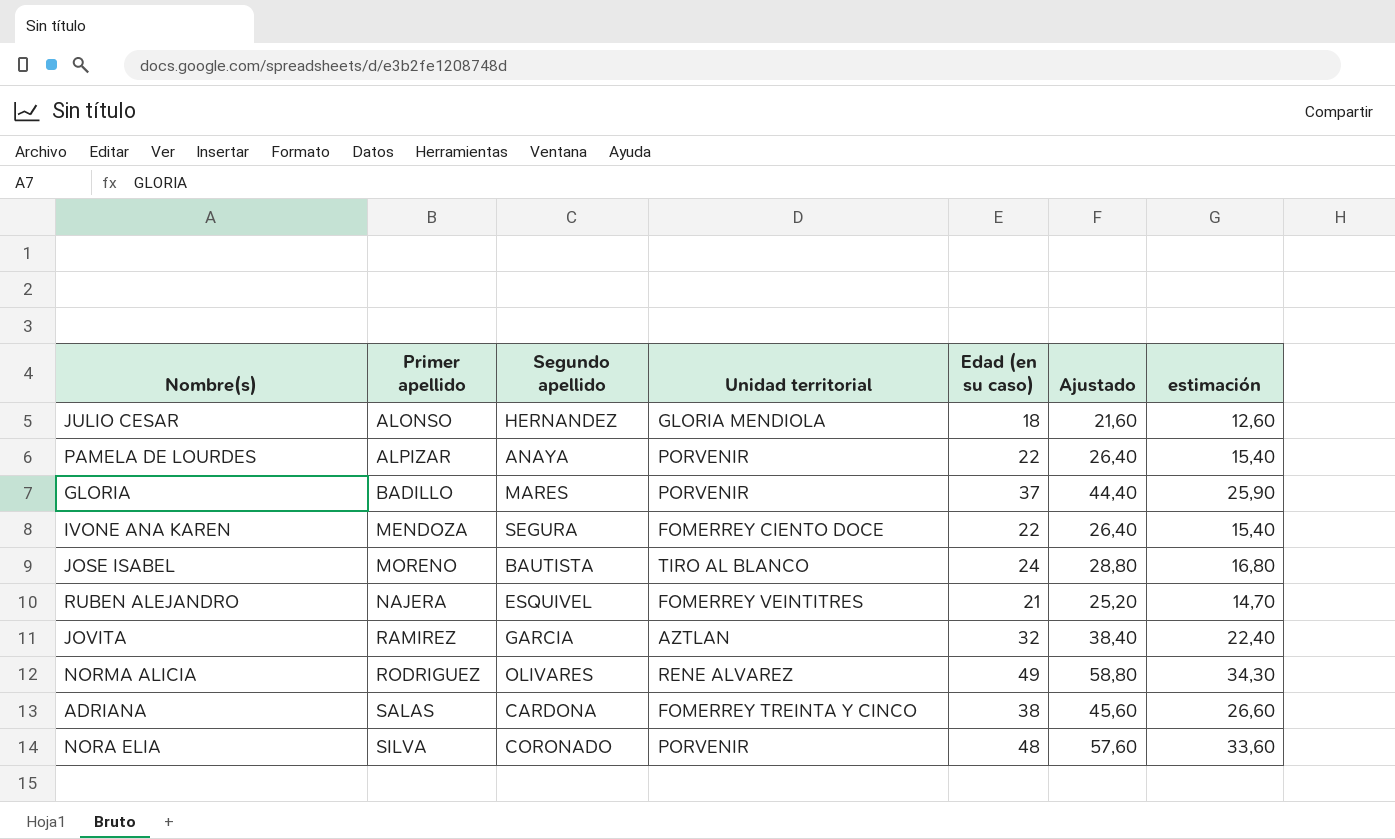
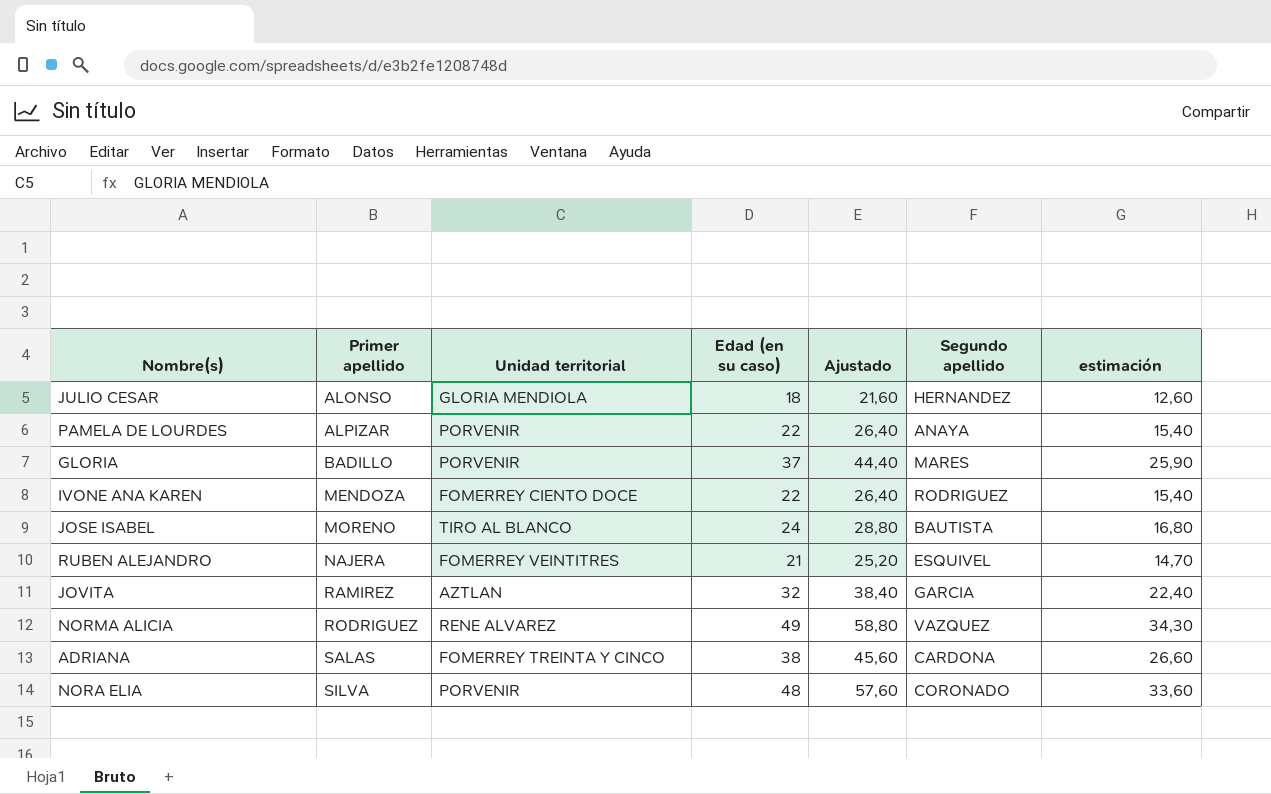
column Segundo apellido | position: 3 -> 6
IVONE ANA KAREN | Segundo apellido: SEGURA -> RODRIGUEZ
NORMA ALICIA | Segundo apellido: OLIVARES -> VAZQUEZ

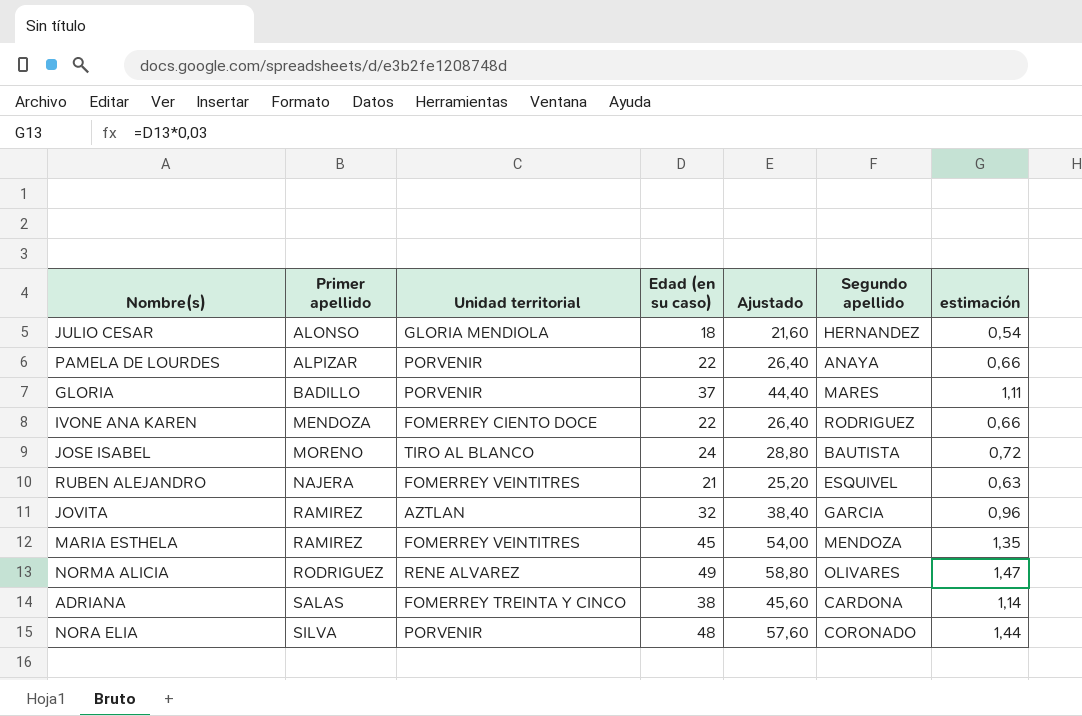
column estimación | formula: [Edad (en su caso)] * 0,7 -> [Edad (en su caso)] * 0,03
row MARIA ESTHELA: none -> RAMIREZ | FOMERREY VEINTITRES | 45 | 54,00 | MENDOZA | 1,35
NORMA ALICIA | Segundo apellido: VAZQUEZ -> OLIVARES

